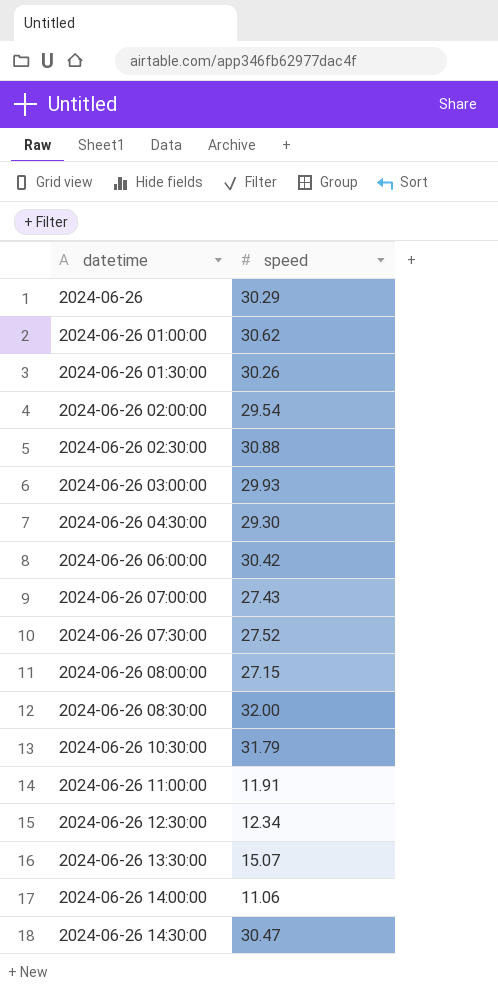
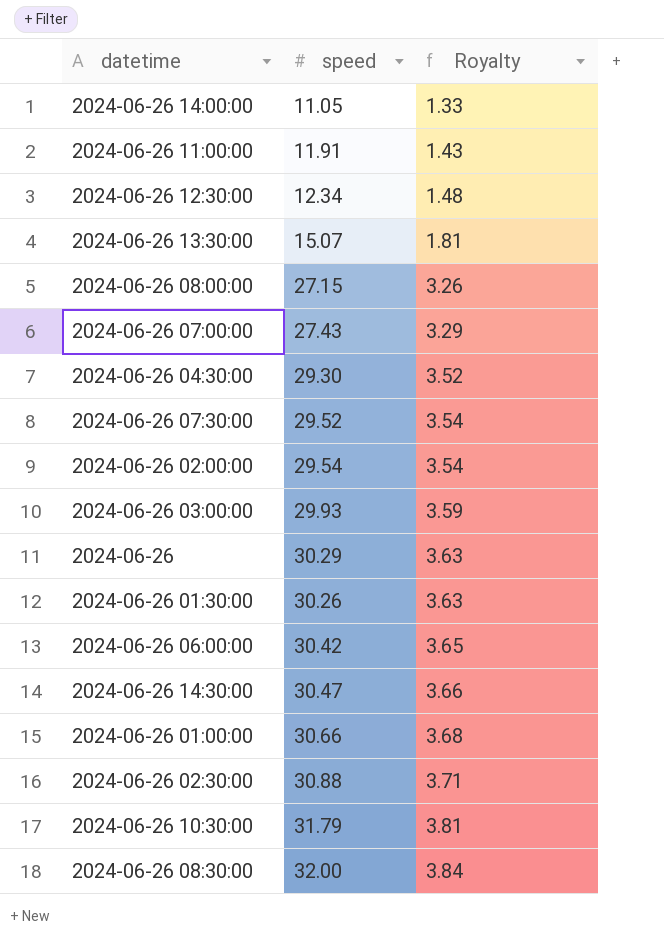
row order: datetime ascending -> Royalty ascending
column Royalty | formula: none -> [speed] * 0.12
2024-06-26 14:00:00 | speed: 11.06 -> 11.05
2024-06-26 07:30:00 | speed: 27.52 -> 29.52
2024-06-26 01:00:00 | speed: 30.62 -> 30.66

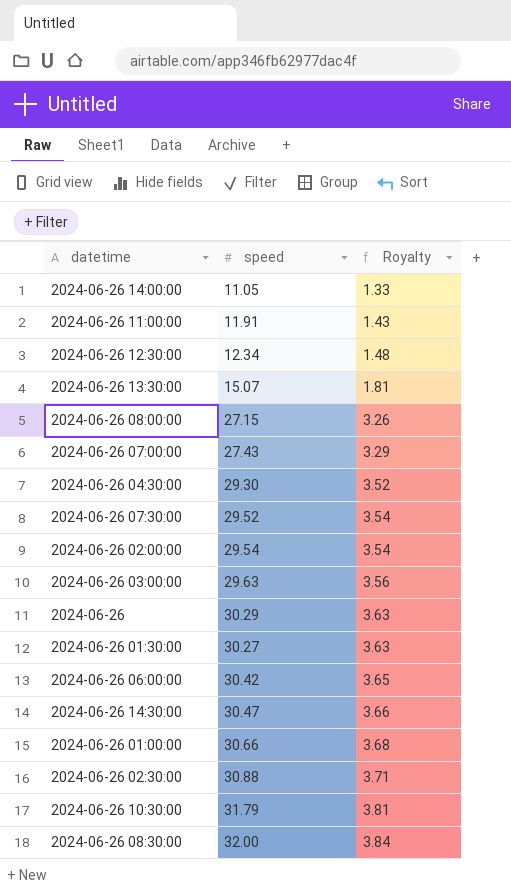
2024-06-26 03:00:00 | speed: 29.93 -> 29.63
2024-06-26 03:00:00 | Royalty: 3.59 -> 3.56
2024-06-26 01:30:00 | speed: 30.26 -> 30.27

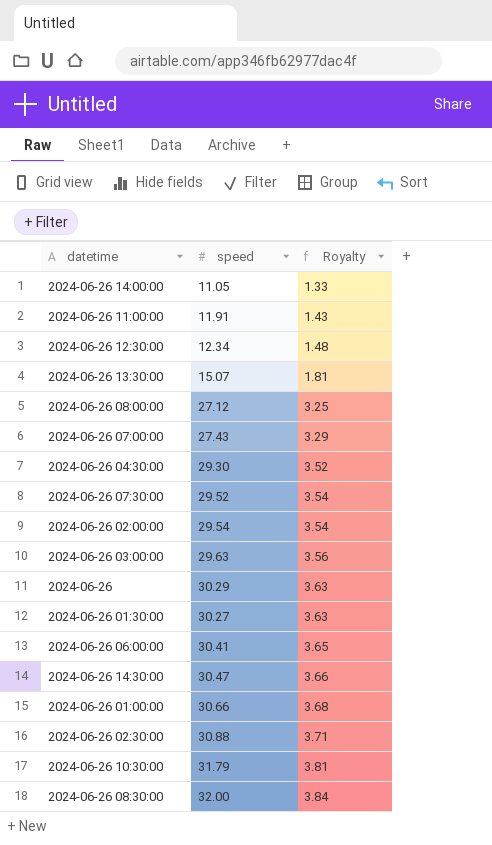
2024-06-26 08:00:00 | speed: 27.15 -> 27.12
2024-06-26 08:00:00 | Royalty: 3.26 -> 3.25
2024-06-26 06:00:00 | speed: 30.42 -> 30.41

